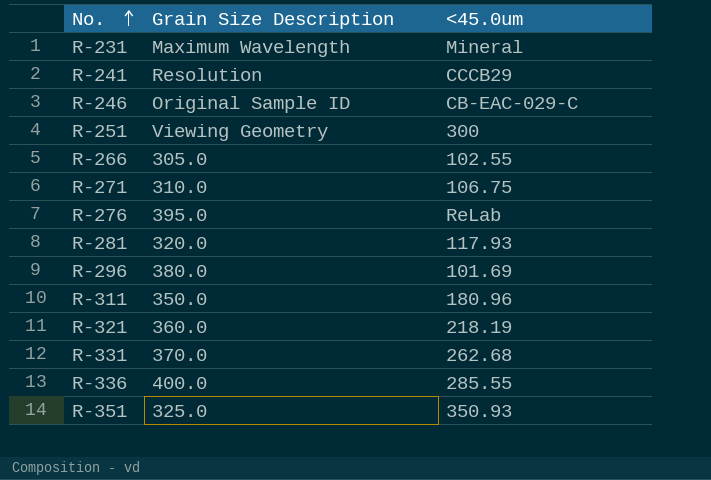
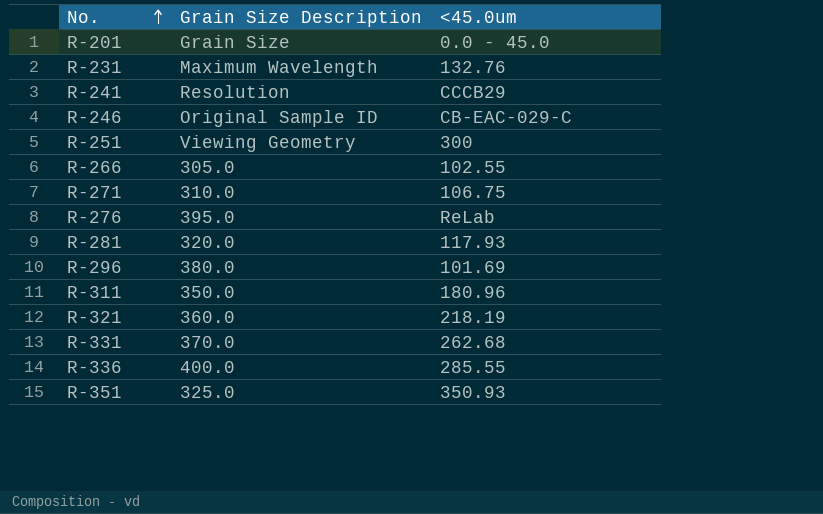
row R-201: none -> Grain Size | 0.0 - 45.0
R-231 | <45.0um: Mineral -> 132.76

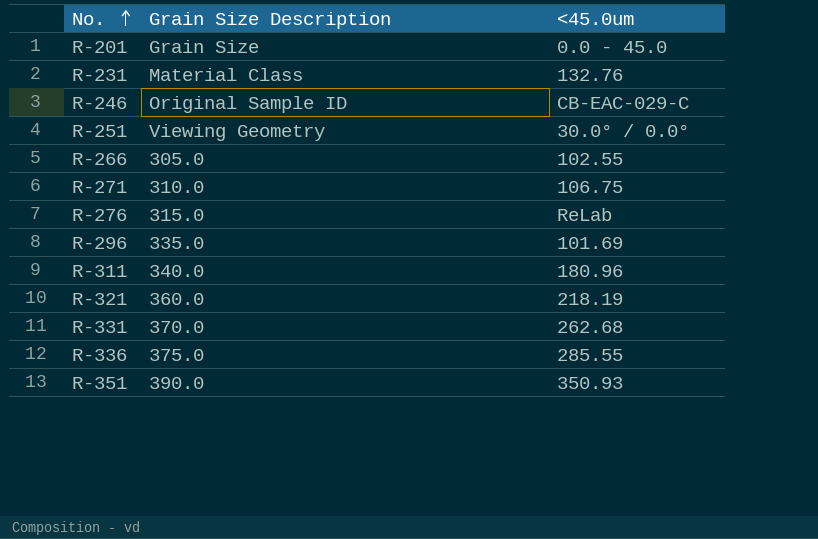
row R-241: Resolution | CCCB29 -> none
row R-281: 320.0 | 117.93 -> none
R-231 | Grain Size Description: Maximum Wavelength -> Material Class
R-251 | <45.0um: 300 -> 30.0° / 0.0°
R-276 | Grain Size Description: 395.0 -> 315.0
R-296 | Grain Size Description: 380.0 -> 335.0
R-311 | Grain Size Description: 350.0 -> 340.0
R-336 | Grain Size Description: 400.0 -> 375.0
R-351 | Grain Size Description: 325.0 -> 390.0

